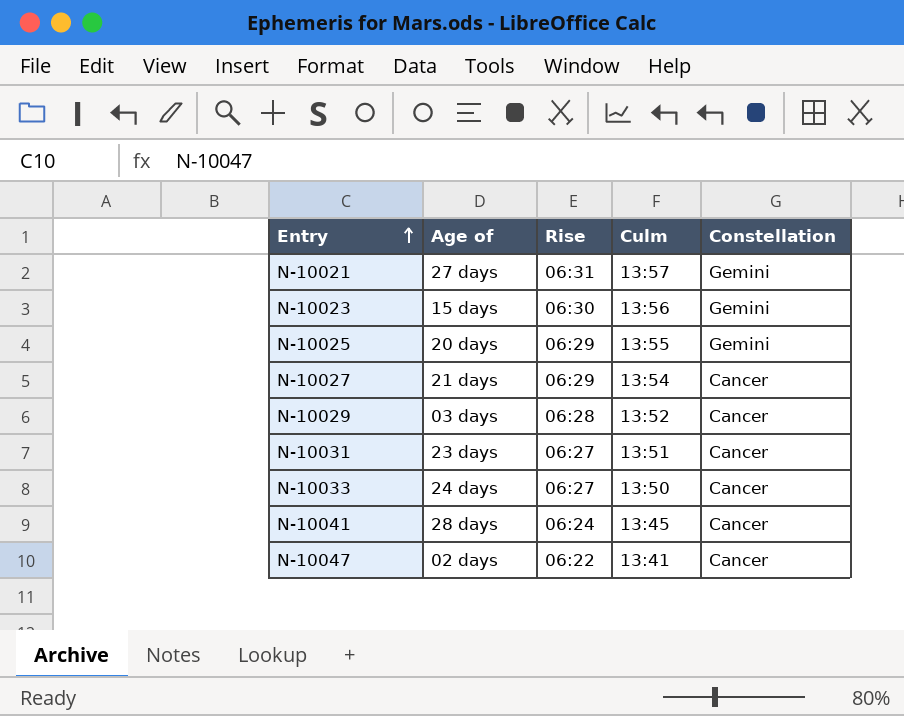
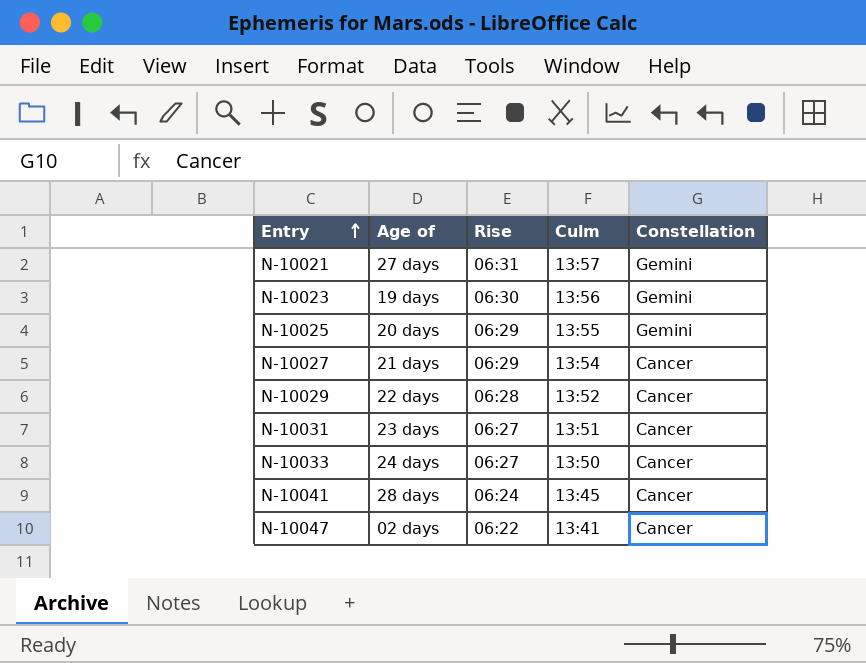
N-10023 | Age of: 15 days -> 19 days
N-10029 | Age of: 03 days -> 22 days

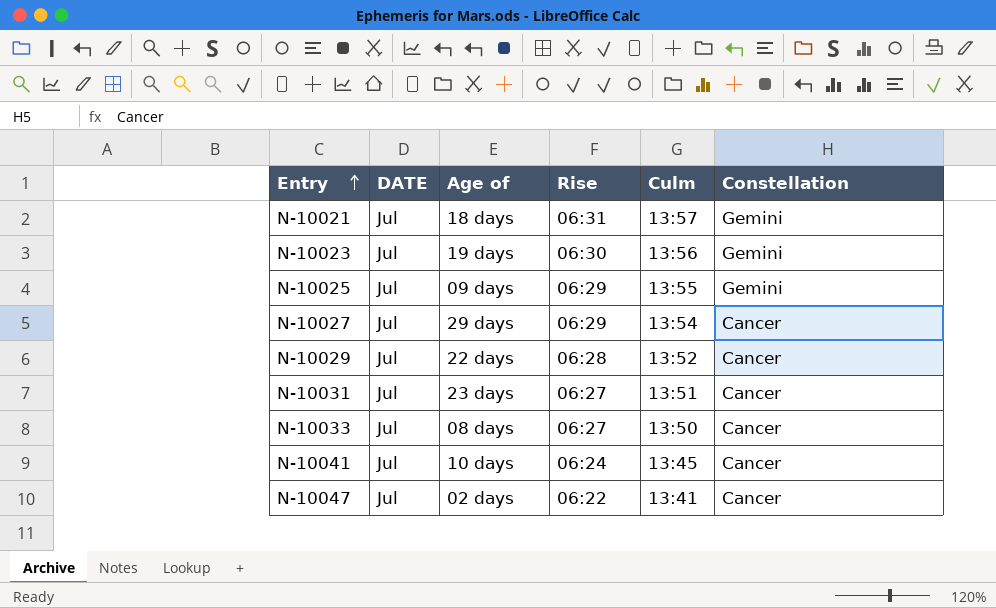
column DATE | position: none -> 2
N-10021 | Age of: 27 days -> 18 days
N-10025 | Age of: 20 days -> 09 days
N-10027 | Age of: 21 days -> 29 days
N-10033 | Age of: 24 days -> 08 days
N-10041 | Age of: 28 days -> 10 days

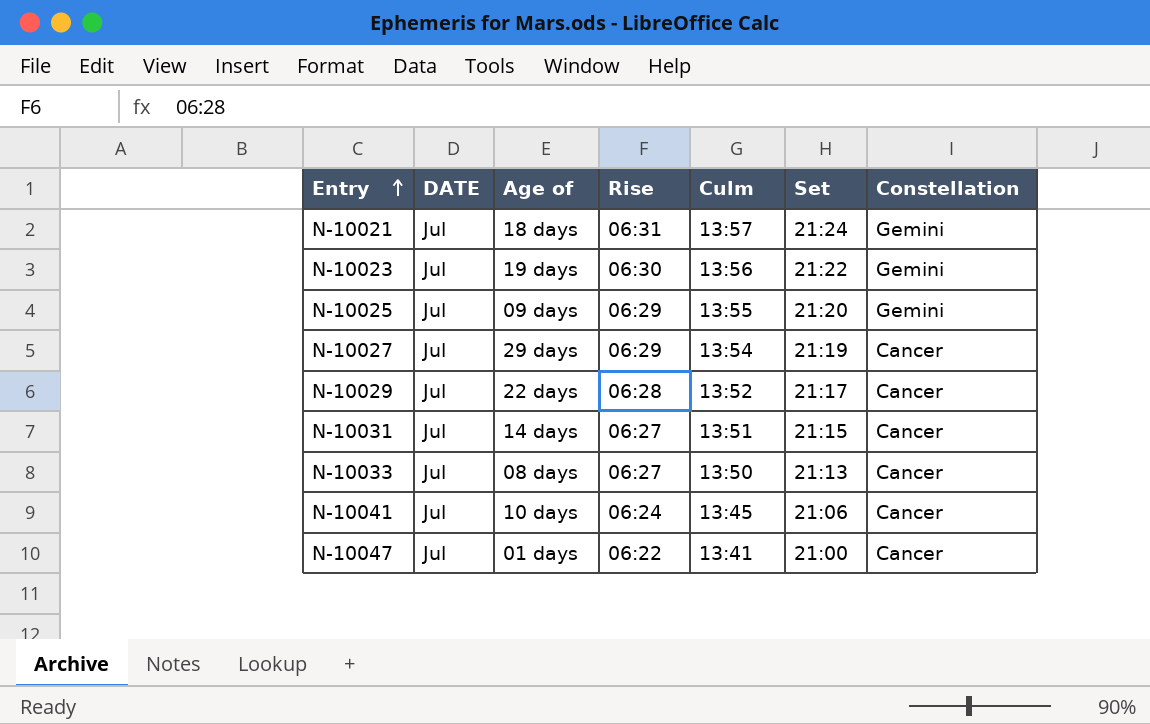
column Set | position: none -> 6
N-10031 | Age of: 23 days -> 14 days
N-10047 | Age of: 02 days -> 01 days

